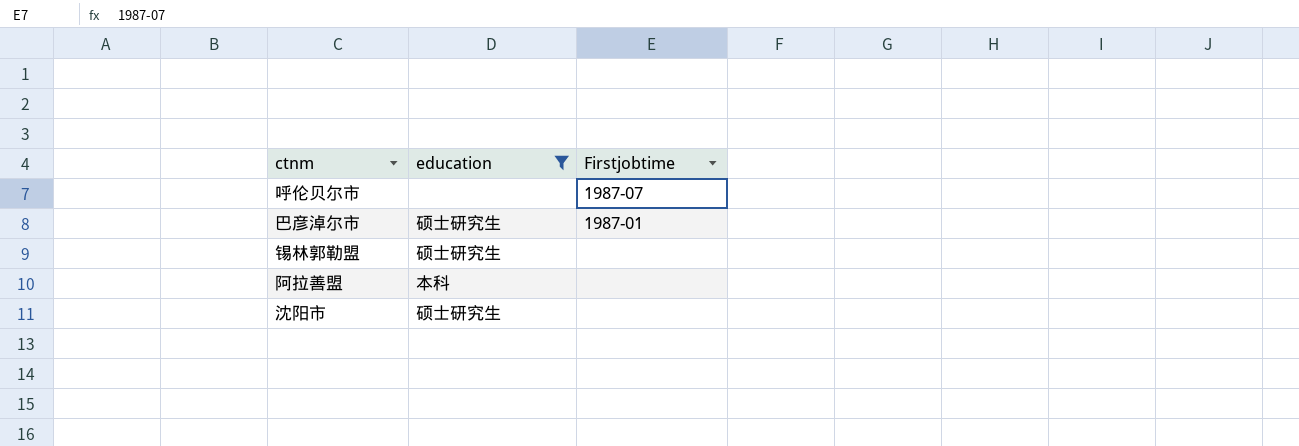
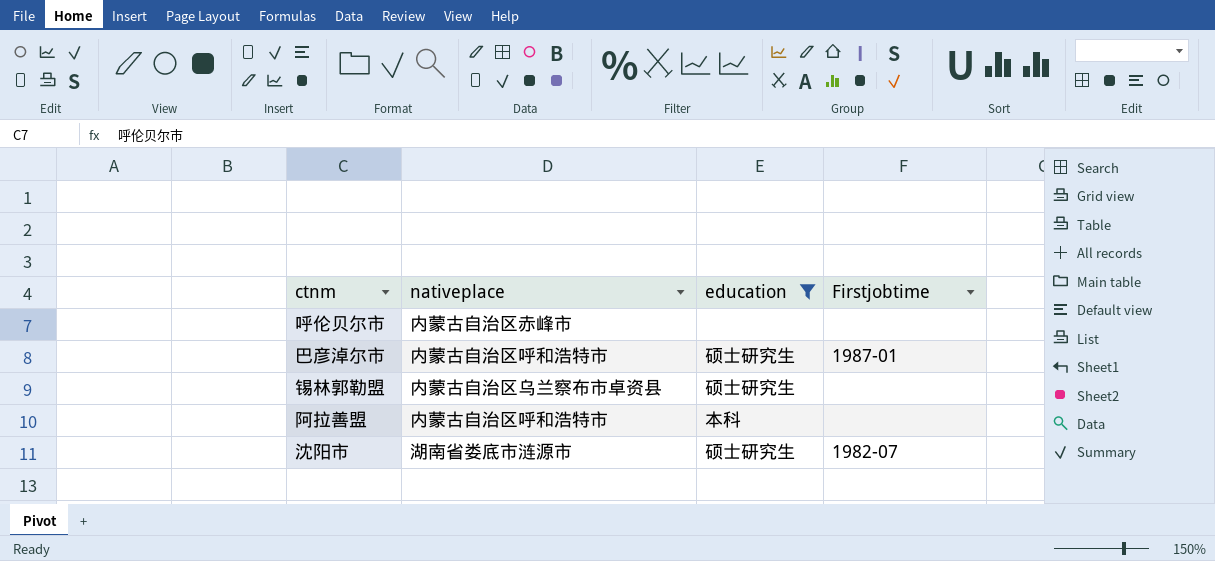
column nativeplace | position: none -> 2
呼伦贝尔市 | Firstjobtime: 1987-07 -> none
沈阳市 | Firstjobtime: none -> 1982-07

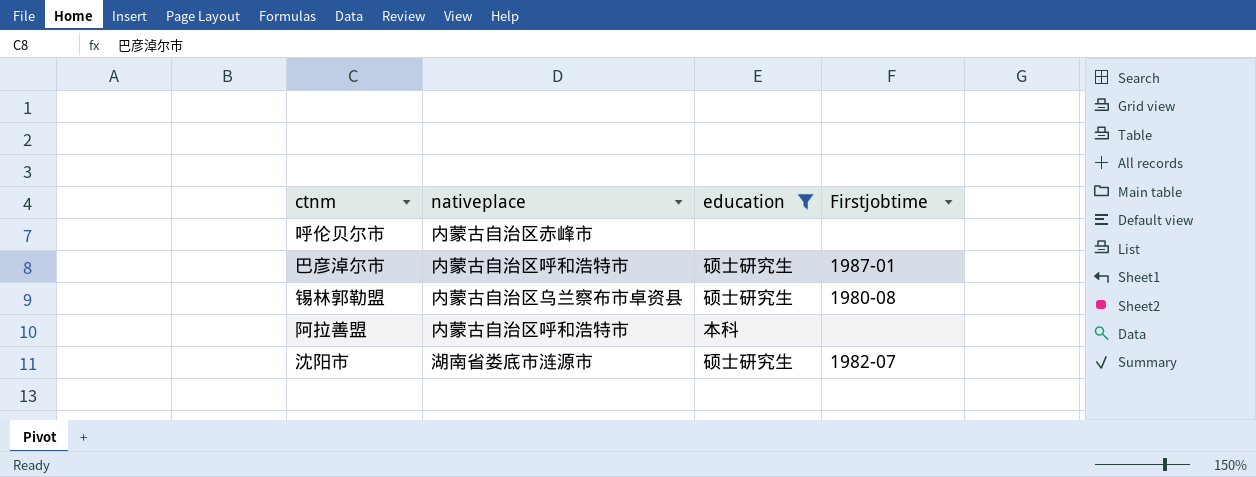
锡林郭勒盟 | Firstjobtime: none -> 1980-08

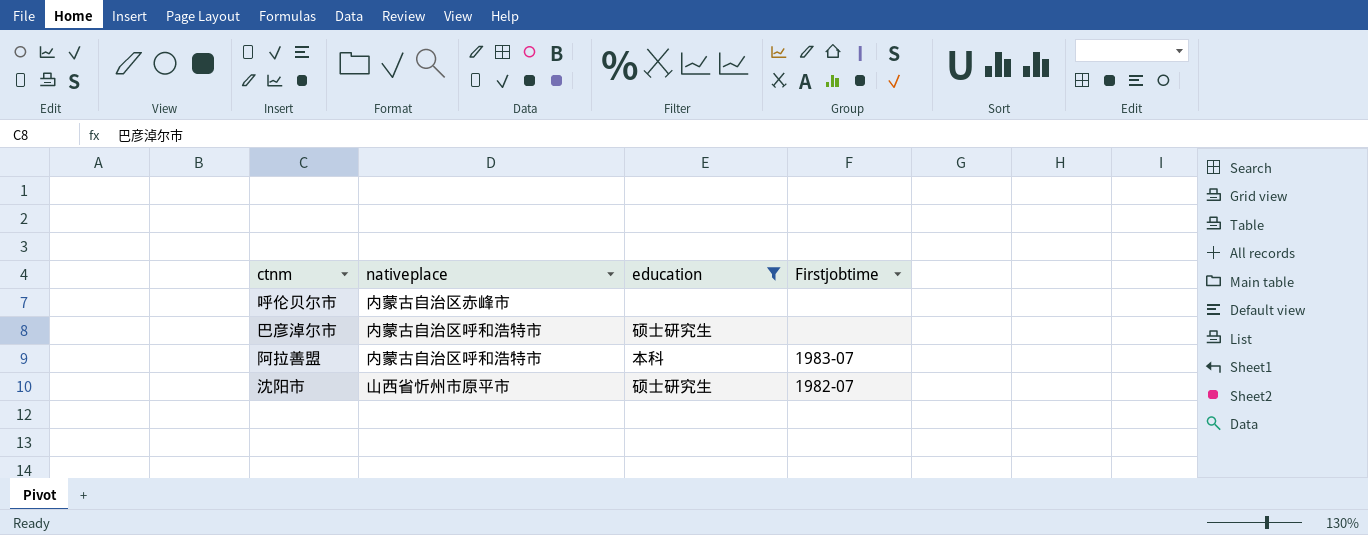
row 锡林郭勒盟: 内蒙古自治区乌兰察布市卓资县 | 硕士研究生 | 1980-08 -> none
巴彦淖尔市 | Firstjobtime: 1987-01 -> none
阿拉善盟 | Firstjobtime: none -> 1983-07
沈阳市 | nativeplace: 湖南省娄底市涟源市 -> 山西省忻州市原平市

